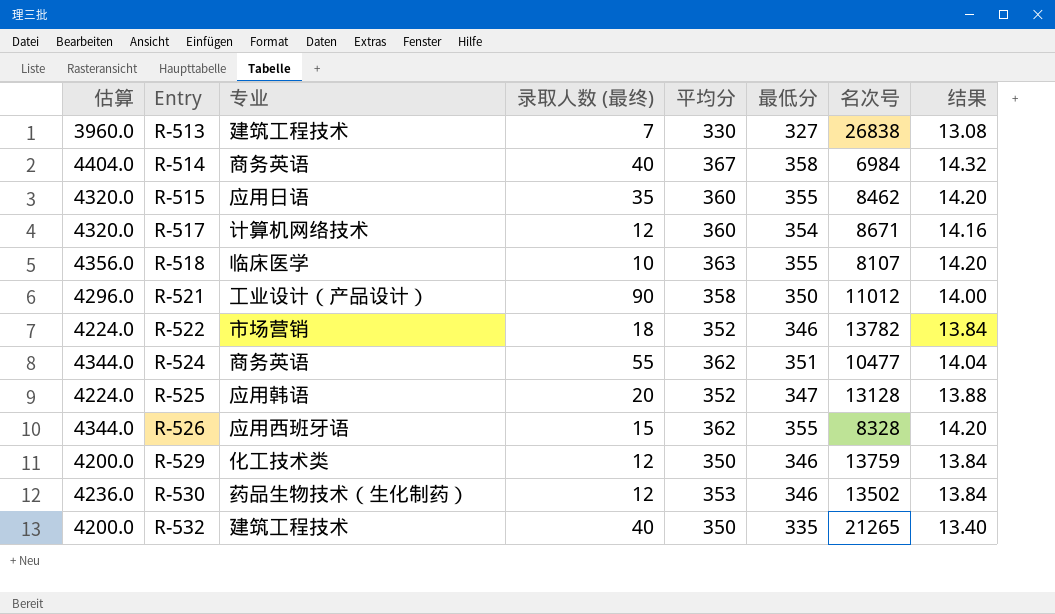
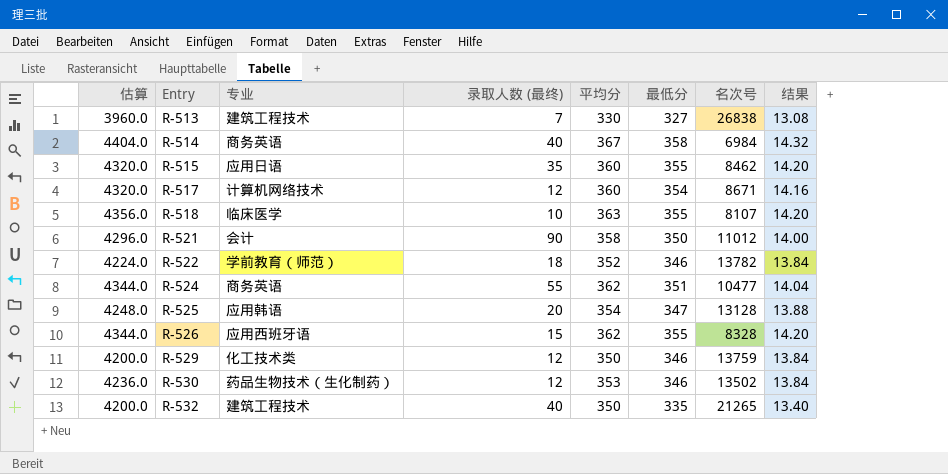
R-521 | 专业: 工业设计（产品设计） -> 会计
R-522 | 专业: 市场营销 -> 学前教育（师范）
R-525 | 估算: 4224.0 -> 4248.0
R-525 | 平均分: 352 -> 354

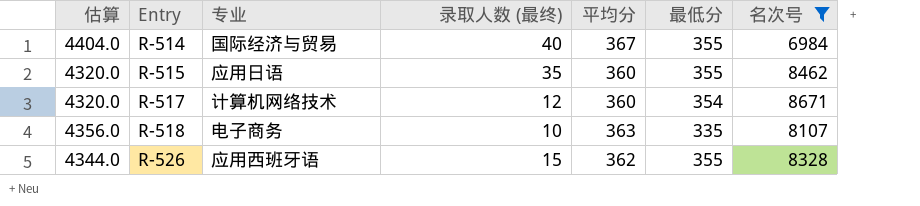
filter: none -> 名次号 <= 8671
column 结果 | formula: [最低分] * 0.04 -> none
R-514 | 专业: 商务英语 -> 国际经济与贸易
R-514 | 最低分: 358 -> 355
R-518 | 专业: 临床医学 -> 电子商务
R-518 | 最低分: 355 -> 335

